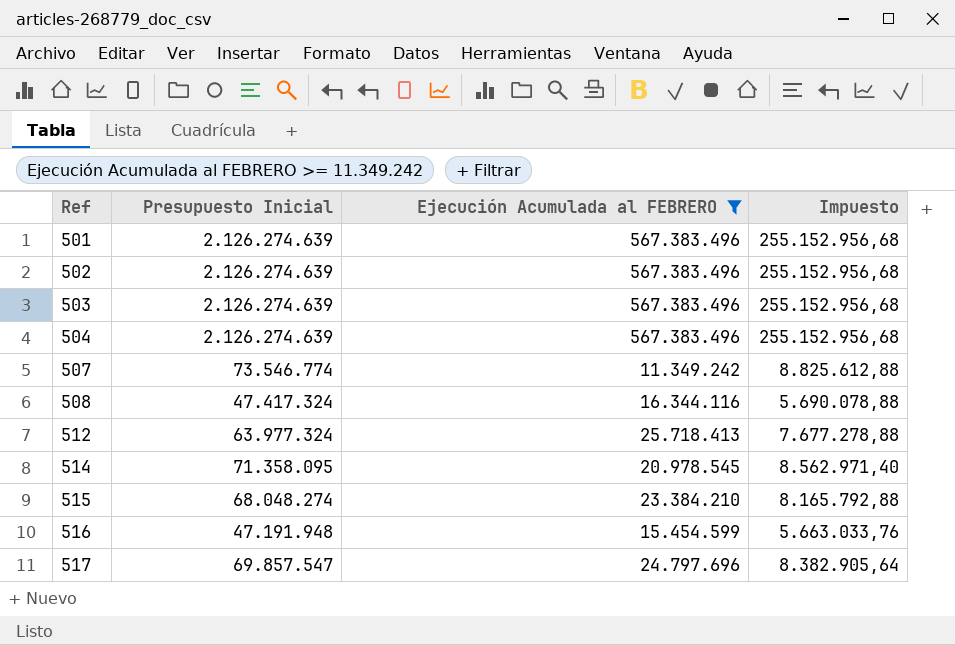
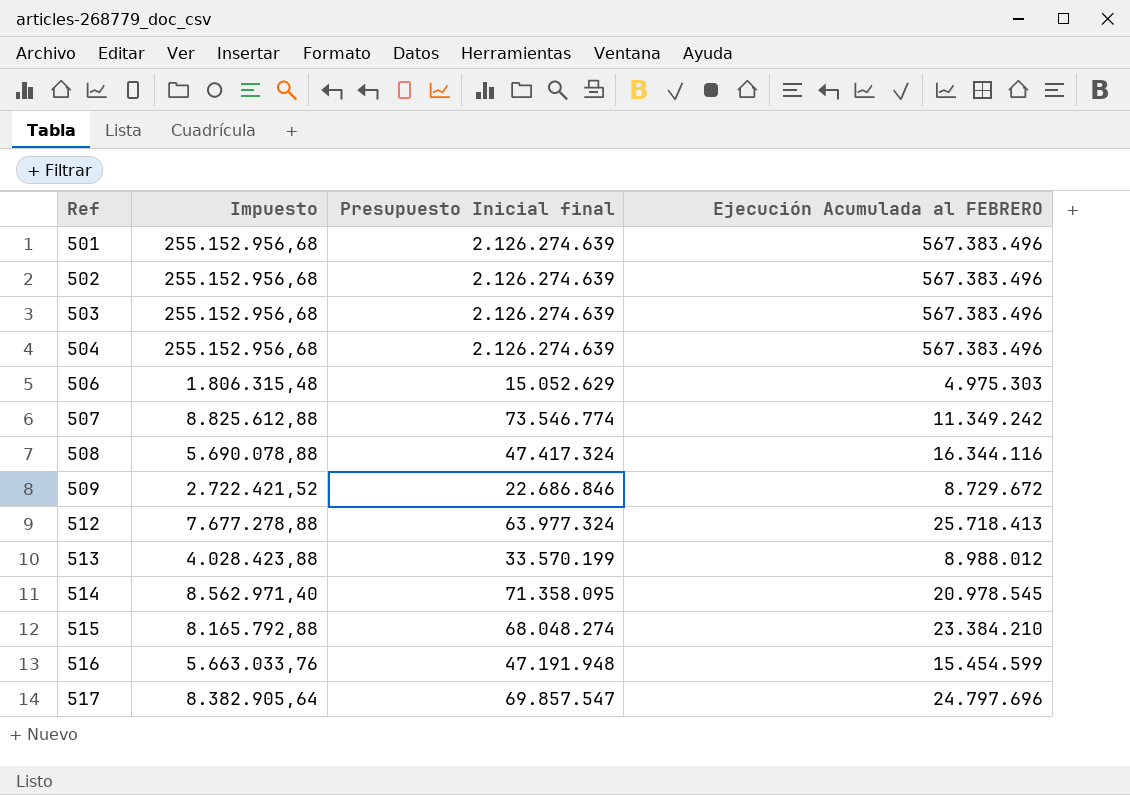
filter: Ejecución Acumulada al FEBRERO >= 11.349.242 -> none
column Impuesto | position: 4 -> 2
column name: Presupuesto Inicial -> Presupuesto Inicial final

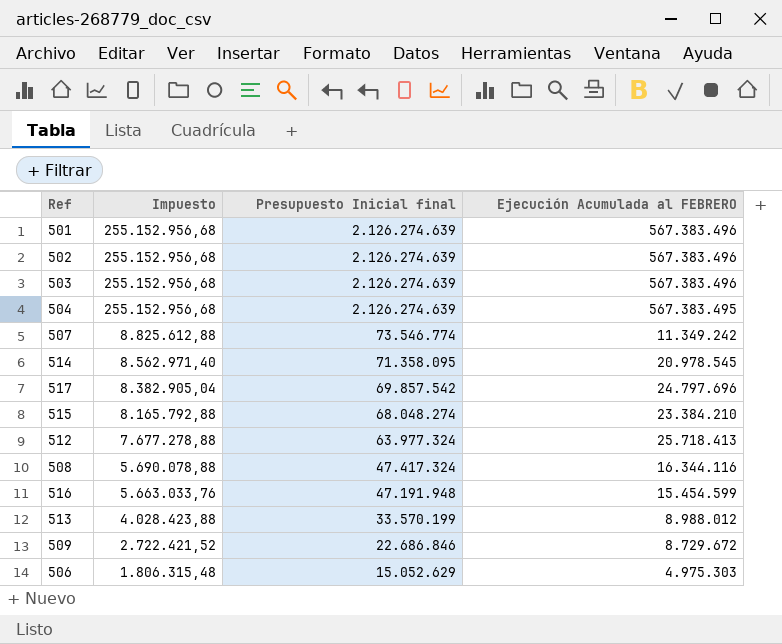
row order: Ref ascending -> Impuesto descending
504 | Ejecución Acumulada al FEBRERO: 567.383.496 -> 567.383.495
517 | Impuesto: 8.382.905,64 -> 8.382.905,04
517 | Presupuesto Inicial final: 69.857.547 -> 69.857.542

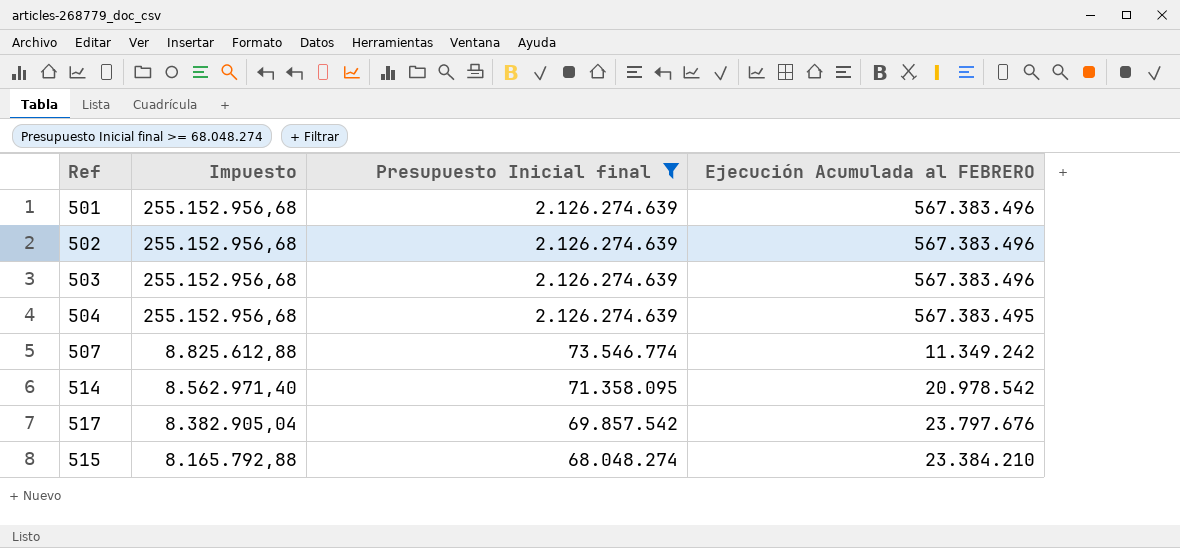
filter: none -> Presupuesto Inicial final >= 68.048.274
514 | Ejecución Acumulada al FEBRERO: 20.978.545 -> 20.978.542
517 | Ejecución Acumulada al FEBRERO: 24.797.696 -> 23.797.676

